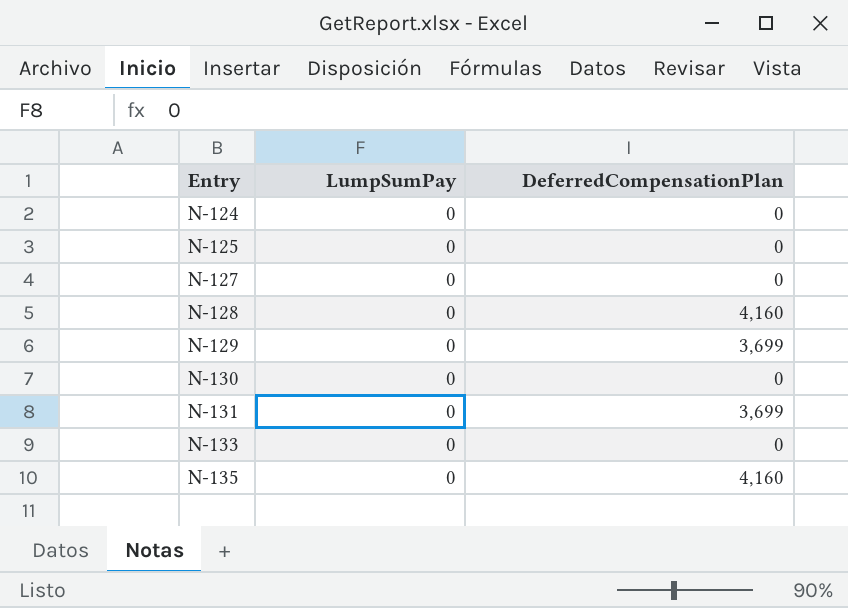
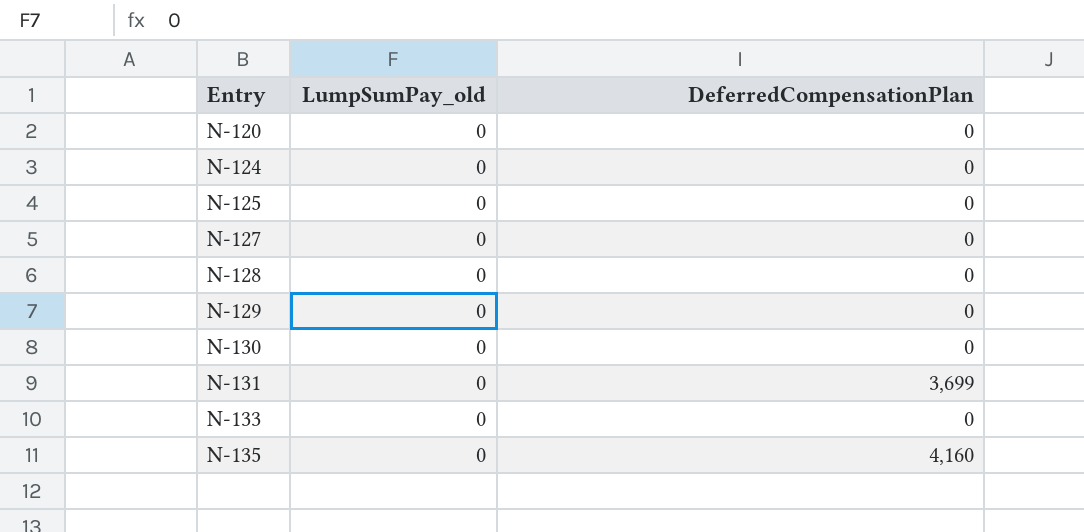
column name: LumpSumPay -> LumpSumPay_old
row N-120: none -> 0 | 0
N-128 | DeferredCompensationPlan: 4,160 -> 0
N-129 | DeferredCompensationPlan: 3,699 -> 0

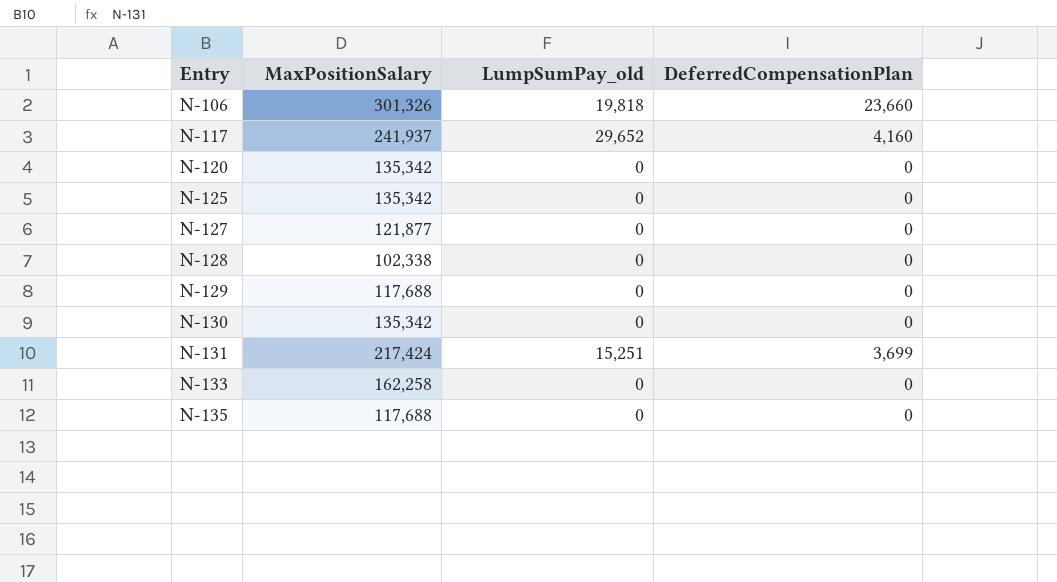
column MaxPositionSalary | position: none -> 2
row N-124: 0 | 0 -> none
row N-106: none -> 301,326 | 19,818 | 23,660
row N-117: none -> 241,937 | 29,652 | 4,160
N-131 | LumpSumPay_old: 0 -> 15,251
N-135 | DeferredCompensationPlan: 4,160 -> 0

